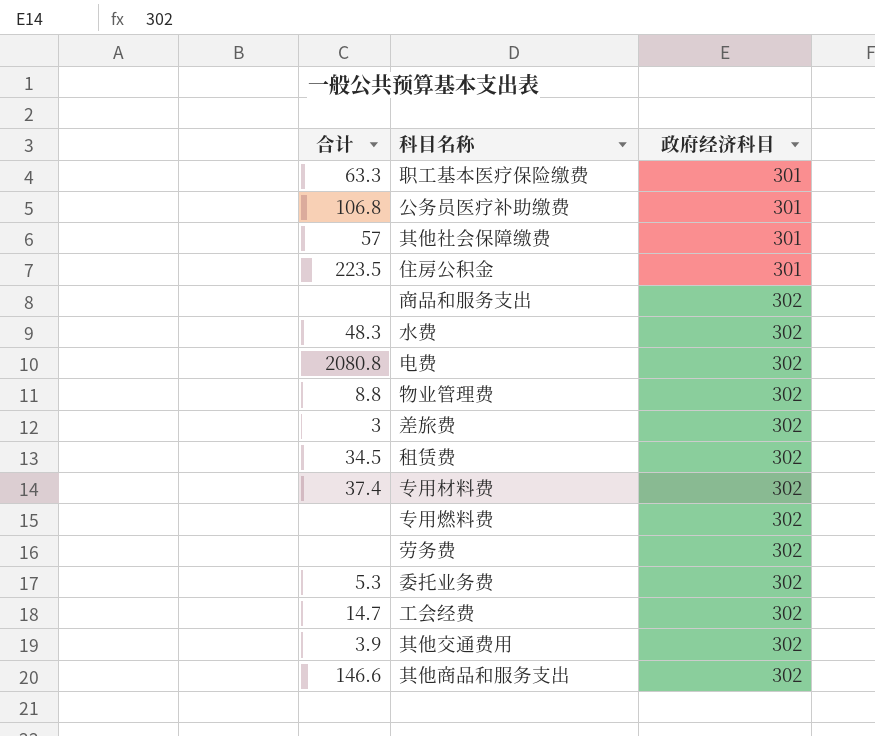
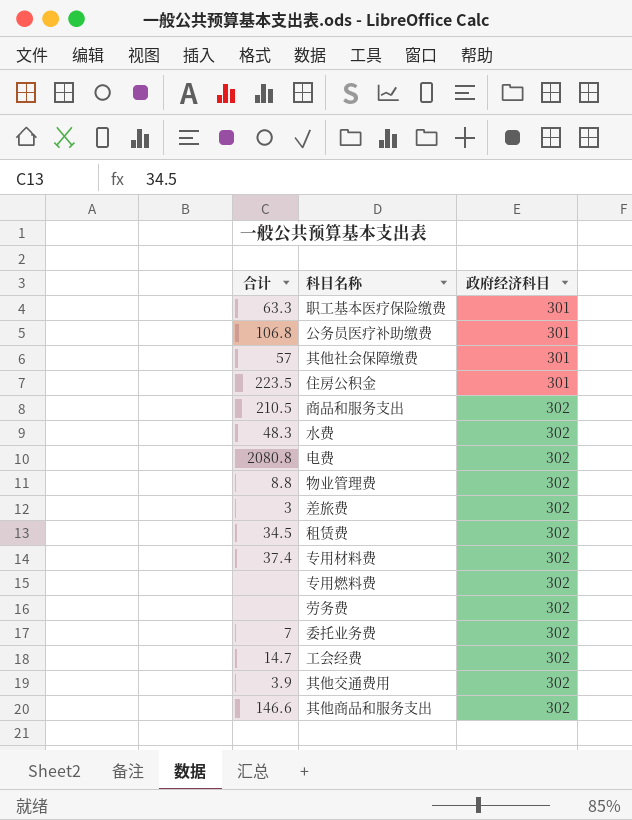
商品和服务支出 | 合计: none -> 210.5
委托业务费 | 合计: 5.3 -> 7

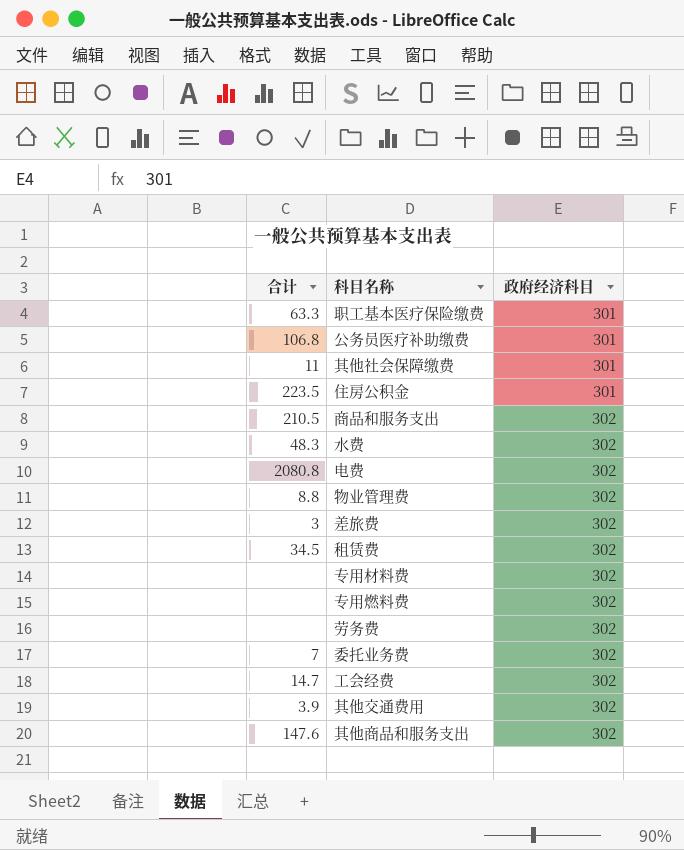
其他社会保障缴费 | 合计: 57 -> 11
专用材料费 | 合计: 37.4 -> none
其他商品和服务支出 | 合计: 146.6 -> 147.6

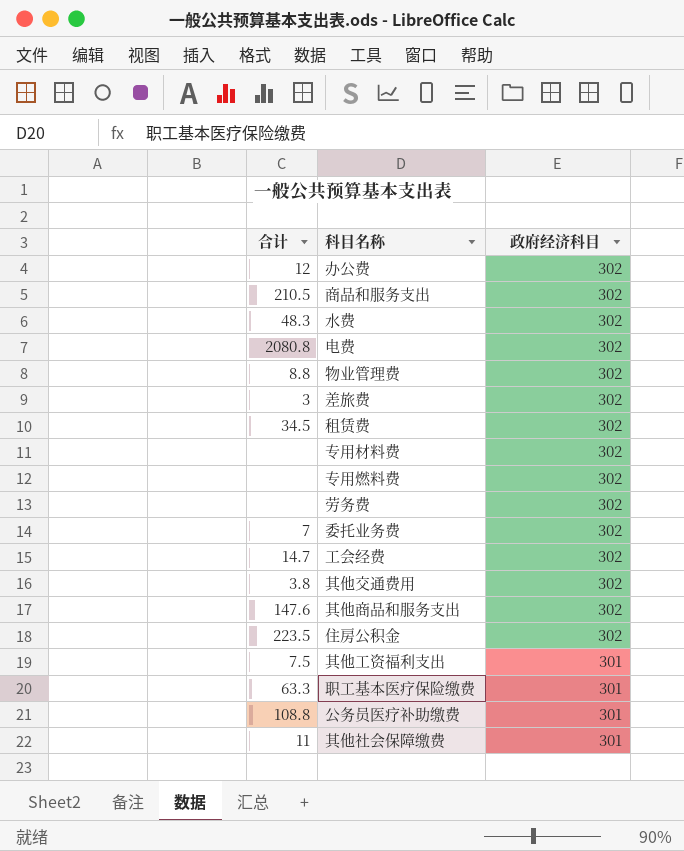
row order: 政府经济科目 ascending -> 政府经济科目 descending
row 办公费: none -> 12 | 302
其他交通费用 | 合计: 3.9 -> 3.8
住房公积金 | 政府经济科目: 301 -> 302
row 其他工资福利支出: none -> 7.5 | 301
公务员医疗补助缴费 | 合计: 106.8 -> 108.8

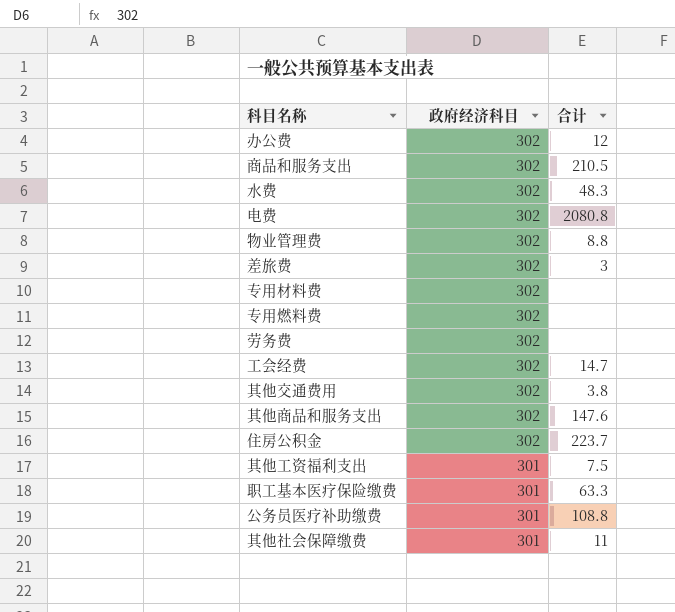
column 合计 | position: 1 -> 3
row 租赁费: 34.5 | 302 -> none
row 委托业务费: 7 | 302 -> none
住房公积金 | 合计: 223.5 -> 223.7

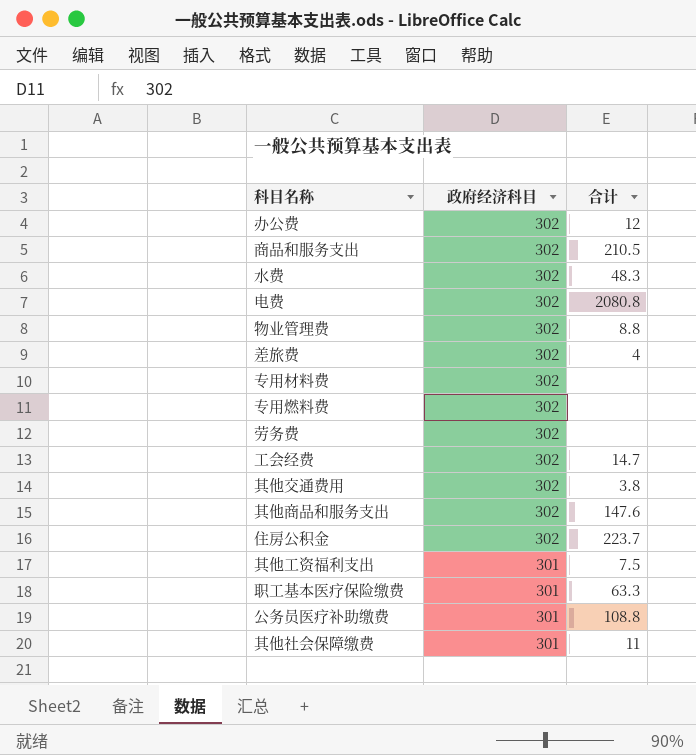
差旅费 | 合计: 3 -> 4

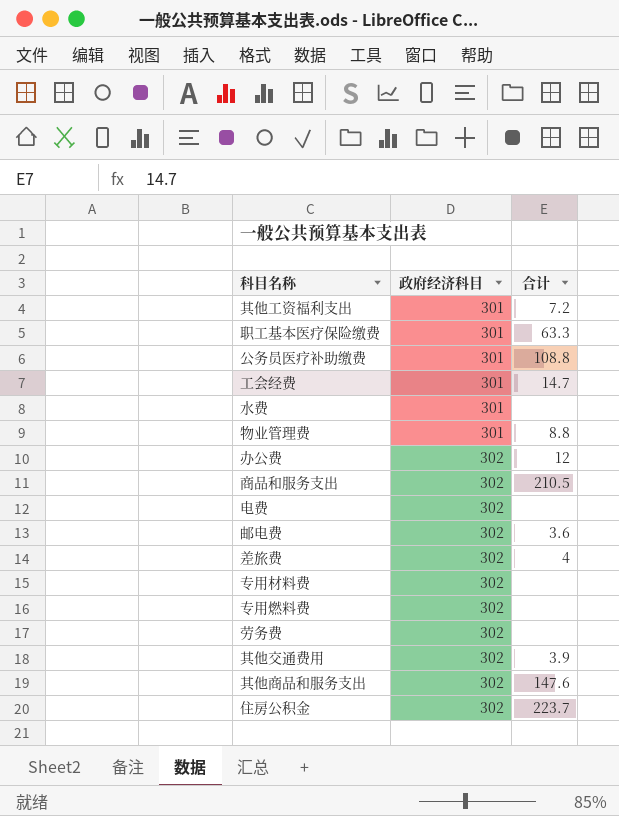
row order: 政府经济科目 descending -> 政府经济科目 ascending
row 其他社会保障缴费: 301 | 11 -> none
其他工资福利支出 | 合计: 7.5 -> 7.2
工会经费 | 政府经济科目: 302 -> 301
水费 | 政府经济科目: 302 -> 301
水费 | 合计: 48.3 -> none
物业管理费 | 政府经济科目: 302 -> 301
电费 | 合计: 2080.8 -> none
row 邮电费: none -> 302 | 3.6
其他交通费用 | 合计: 3.8 -> 3.9

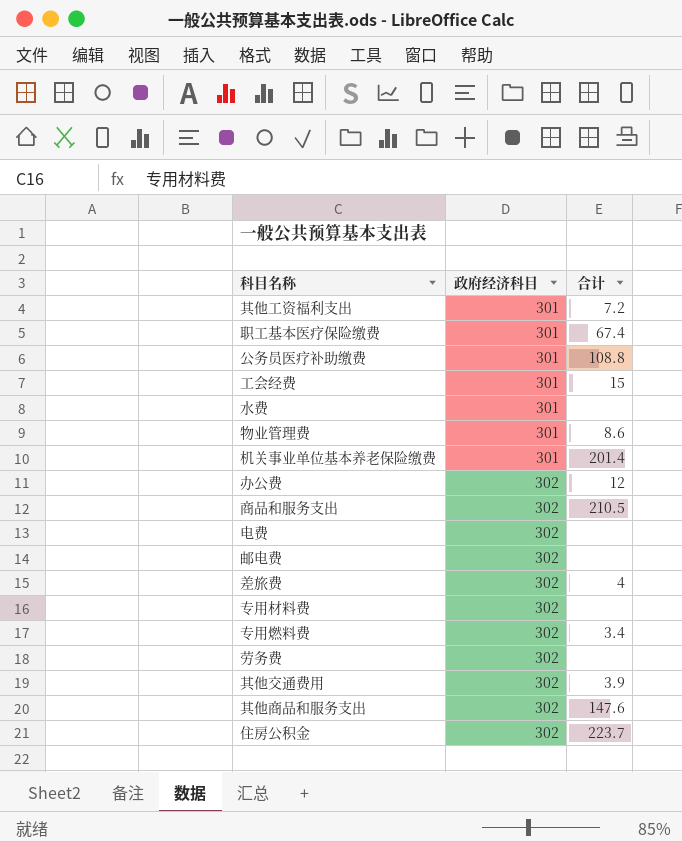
职工基本医疗保险缴费 | 合计: 63.3 -> 67.4
工会经费 | 合计: 14.7 -> 15
物业管理费 | 合计: 8.8 -> 8.6
row 机关事业单位基本养老保险缴费: none -> 301 | 201.4
邮电费 | 合计: 3.6 -> none
专用燃料费 | 合计: none -> 3.4

